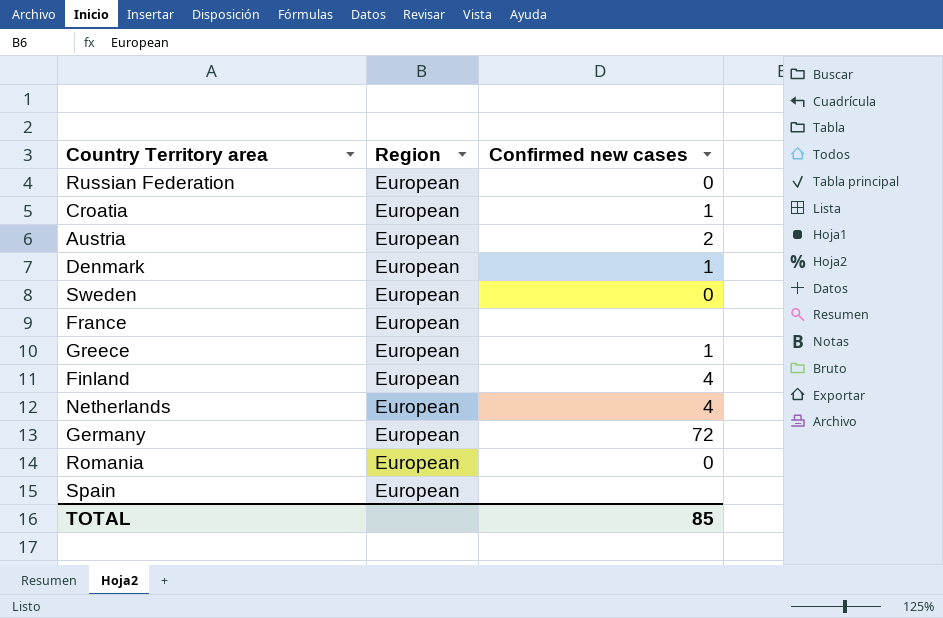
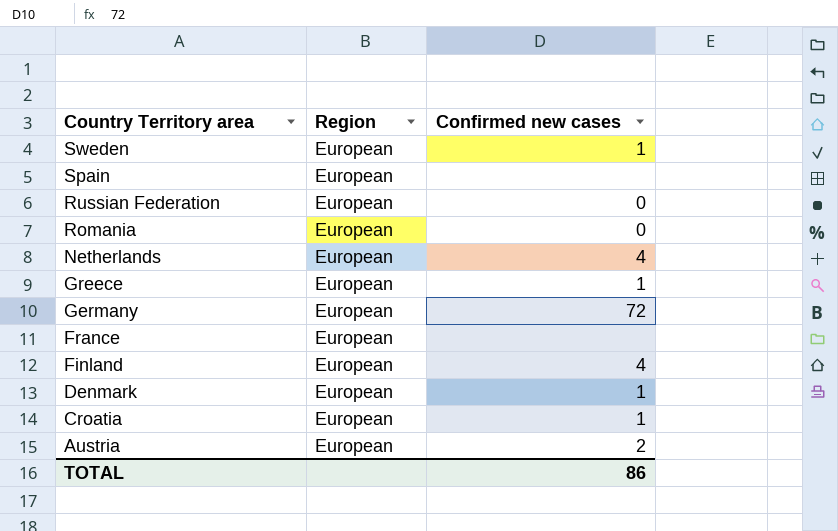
row order: none -> Country Territory area descending
Sweden | Confirmed new cases: 0 -> 1
TOTAL | Confirmed new cases: 85 -> 86

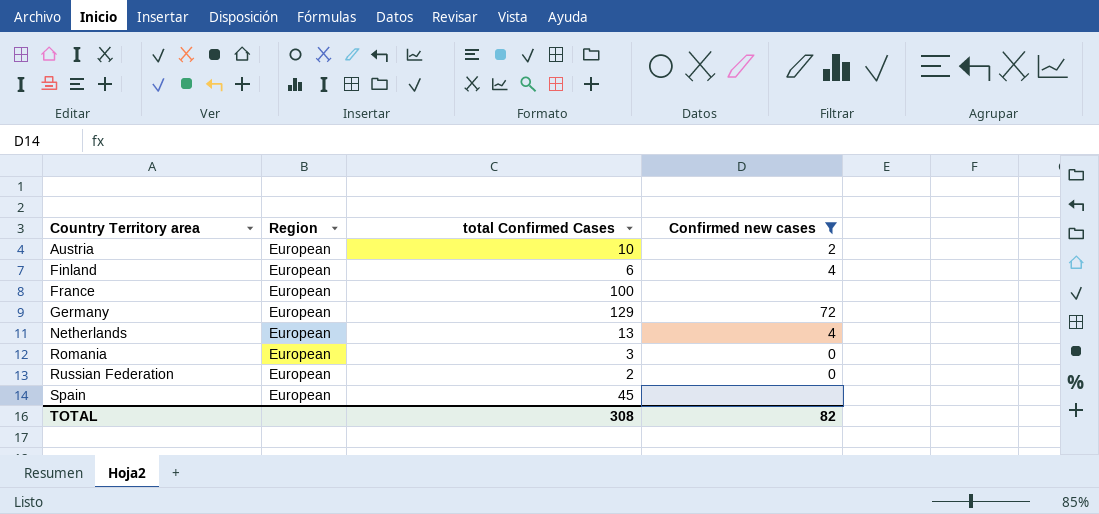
filter: none -> Confirmed new cases != 1
row order: Country Territory area descending -> Country Territory area ascending
column total Confirmed Cases | position: none -> 3
TOTAL | Confirmed new cases: 86 -> 82

